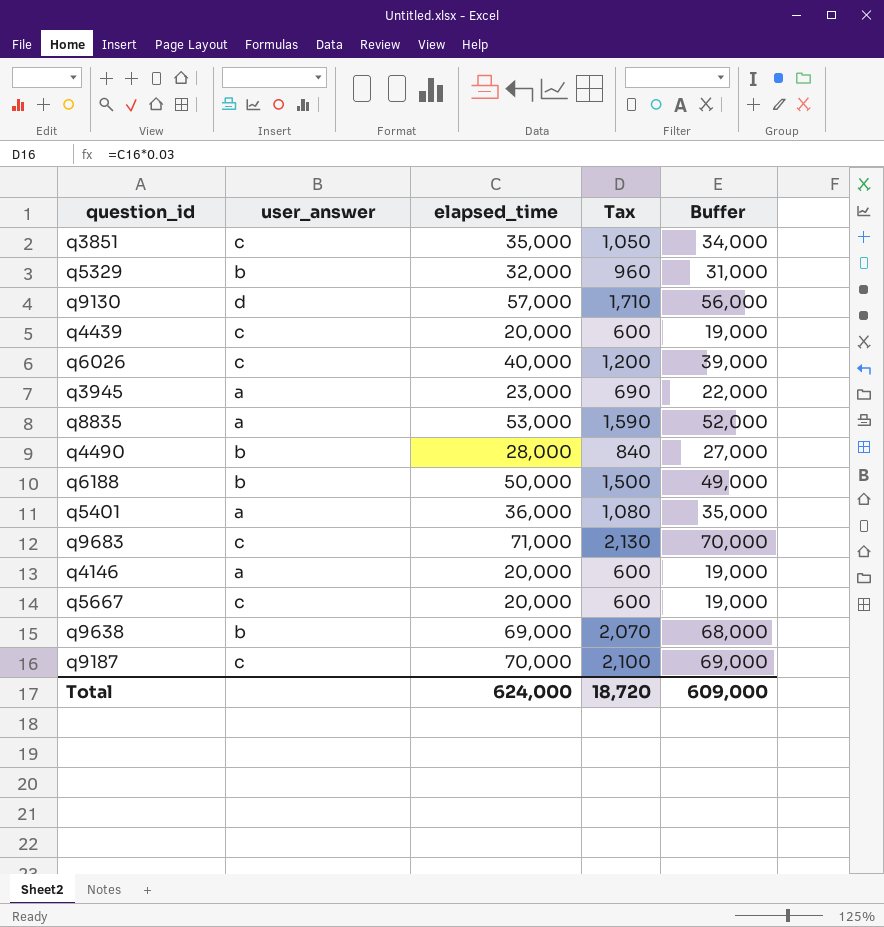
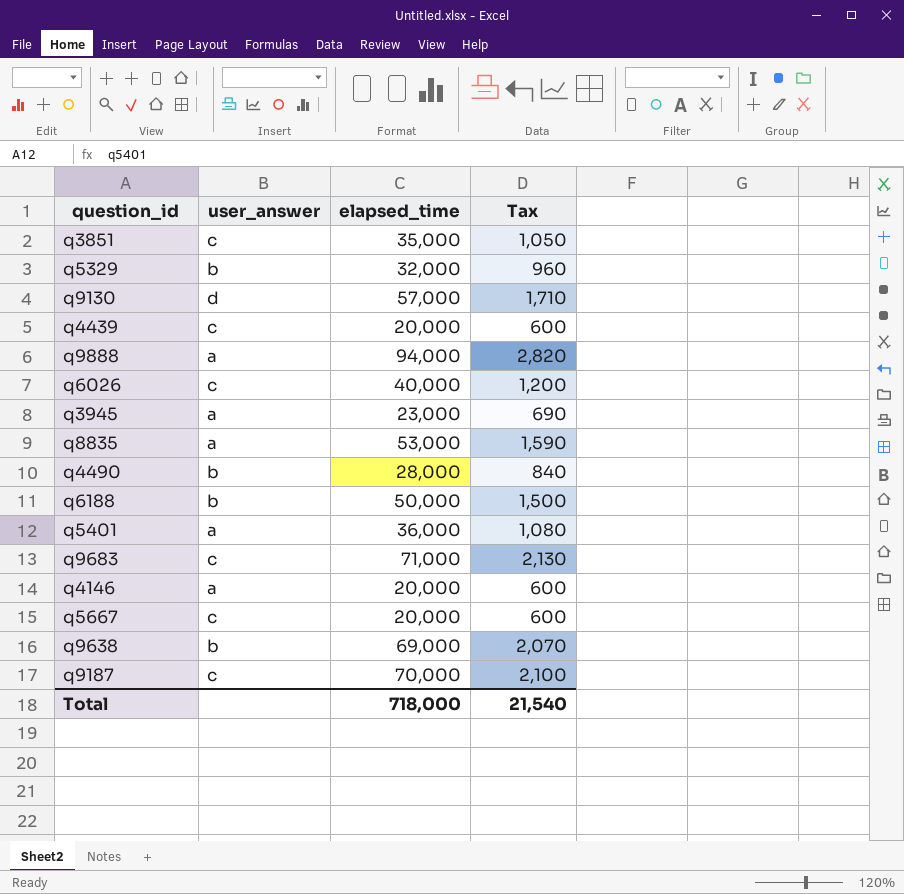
column Buffer | formula: [elapsed_time] - 1000 -> none
row q9888: none -> a | 94,000 | 2,820
Total | elapsed_time: 624,000 -> 718,000
Total | Tax: 18,720 -> 21,540

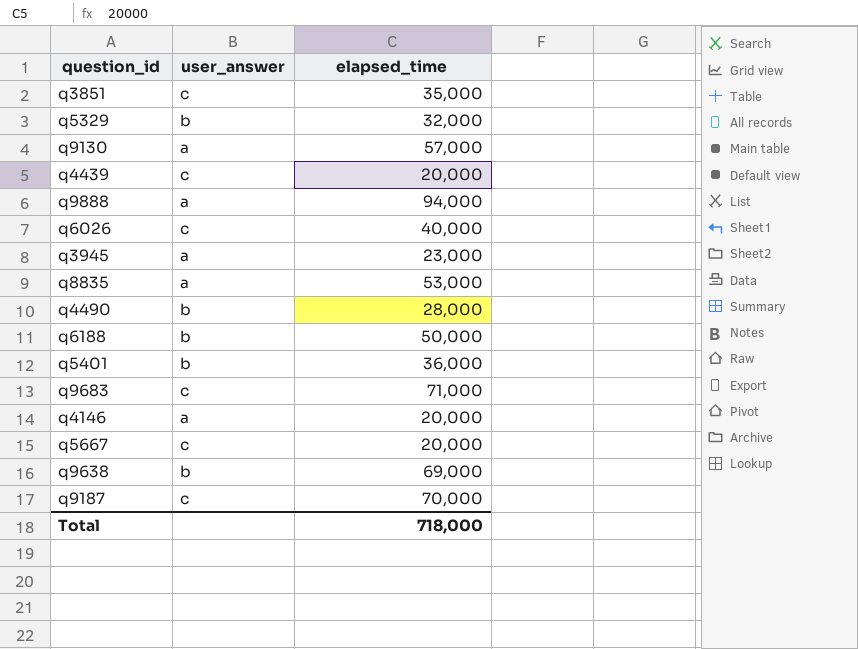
column Tax | formula: [elapsed_time] * 0.03 -> none
q9130 | user_answer: d -> a
q5401 | user_answer: a -> b

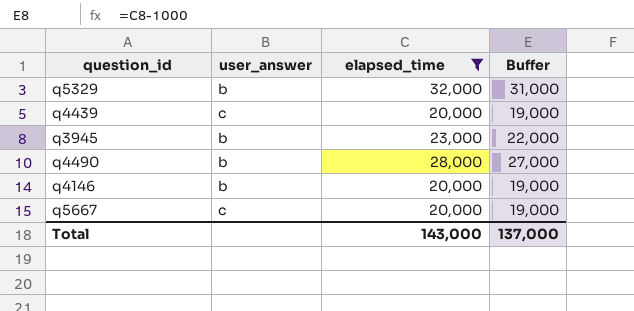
filter: none -> elapsed_time <= 32,000
column Buffer | formula: none -> [elapsed_time] - 1000
q3945 | user_answer: a -> b
q4146 | user_answer: a -> b
Total | elapsed_time: 718,000 -> 143,000

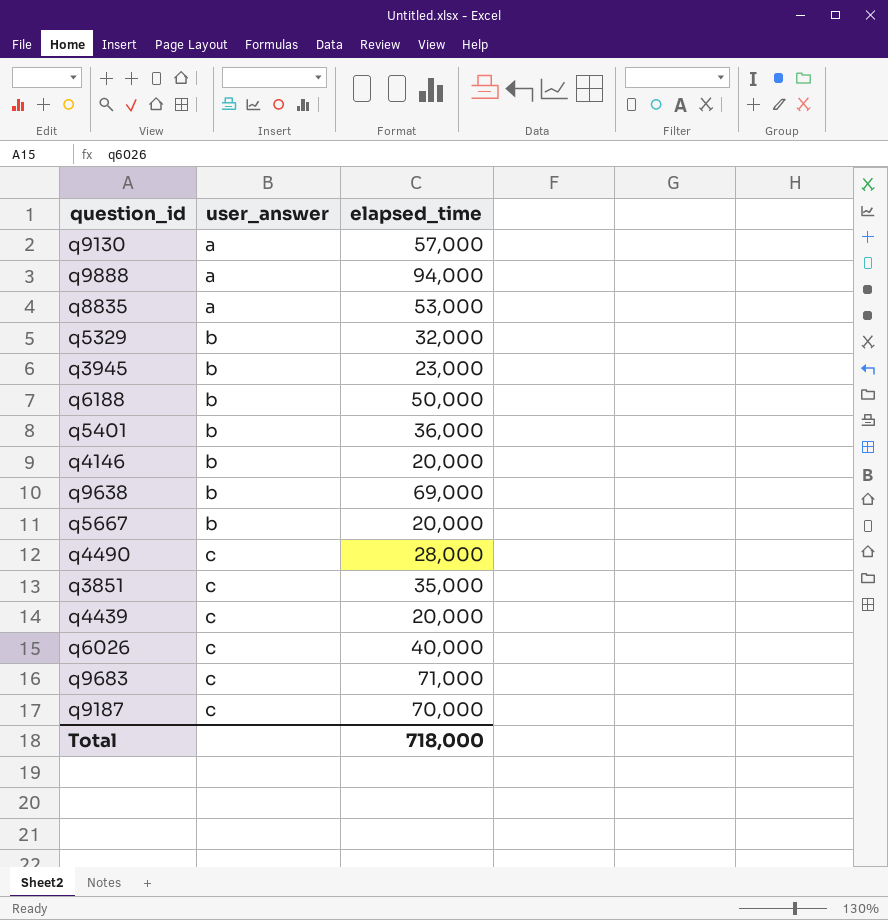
filter: elapsed_time <= 32,000 -> none
row order: none -> user_answer ascending
column Buffer | formula: [elapsed_time] - 1000 -> none
q5667 | user_answer: c -> b
q4490 | user_answer: b -> c
Total | elapsed_time: 143,000 -> 718,000

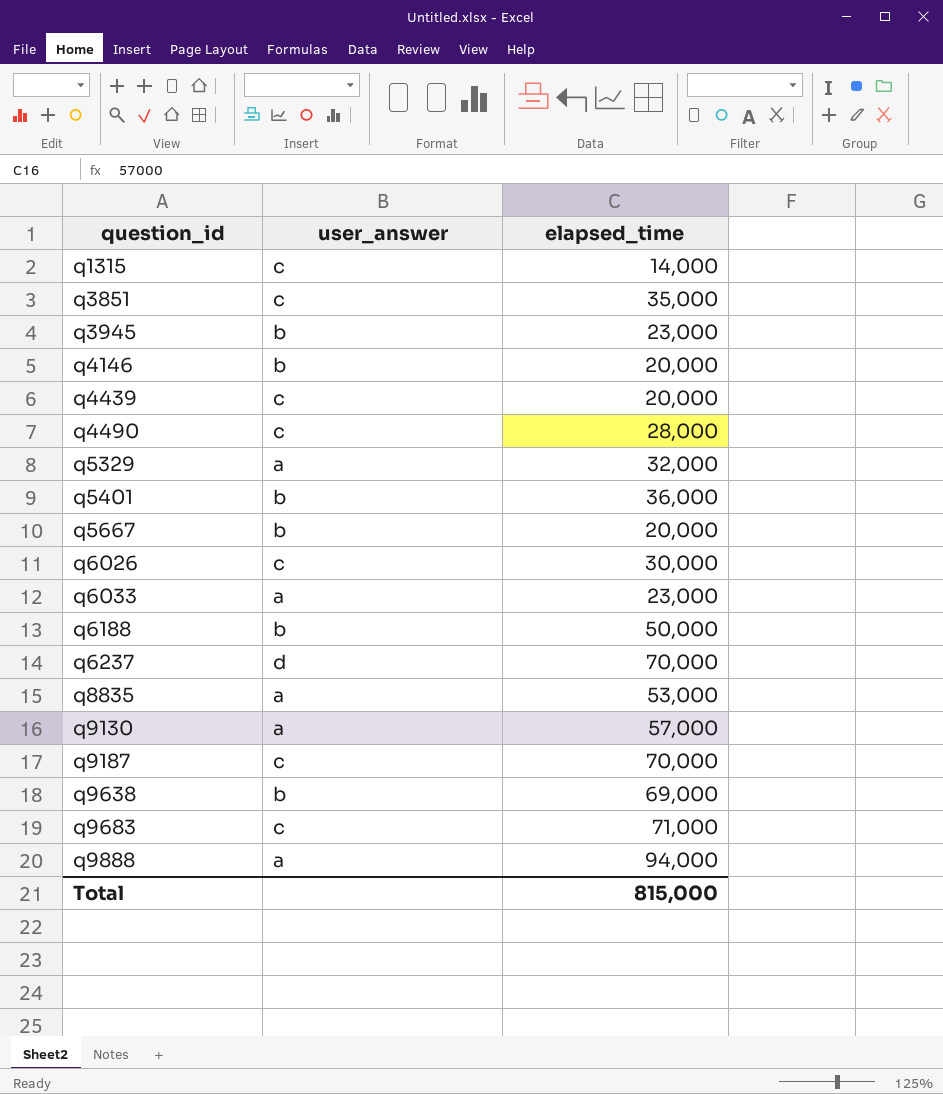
row order: user_answer ascending -> question_id ascending
row q1315: none -> c | 14,000
q5329 | user_answer: b -> a
q6026 | elapsed_time: 40,000 -> 30,000
row q6033: none -> a | 23,000
row q6237: none -> d | 70,000
Total | elapsed_time: 718,000 -> 815,000

